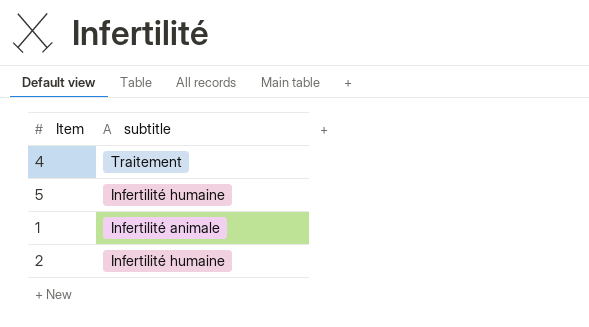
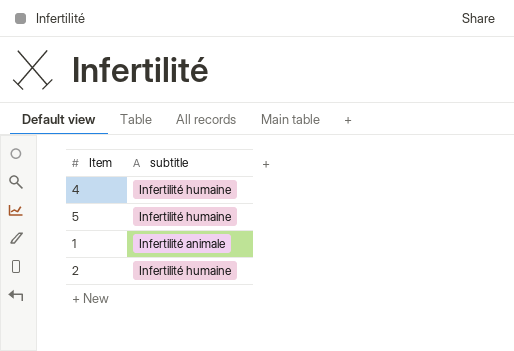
4 | subtitle: Traitement -> Infertilité humaine

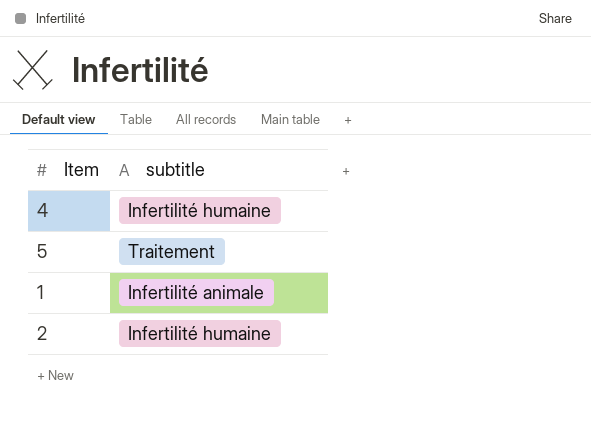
5 | subtitle: Infertilité humaine -> Traitement

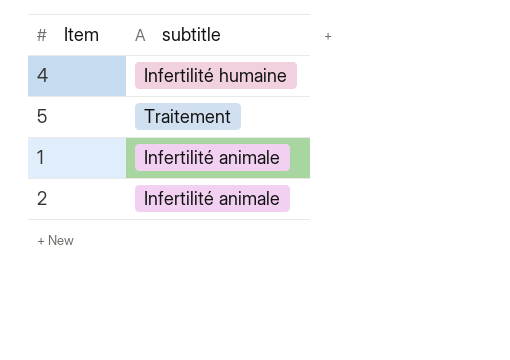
2 | subtitle: Infertilité humaine -> Infertilité animale

